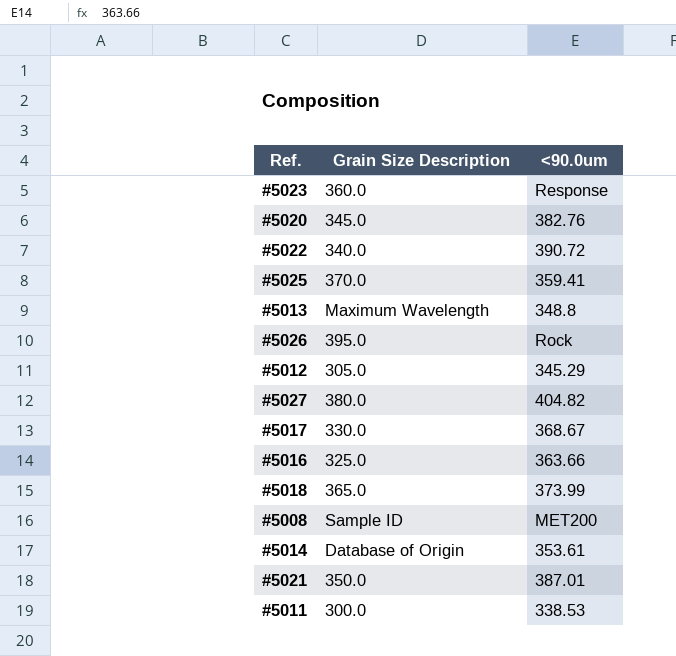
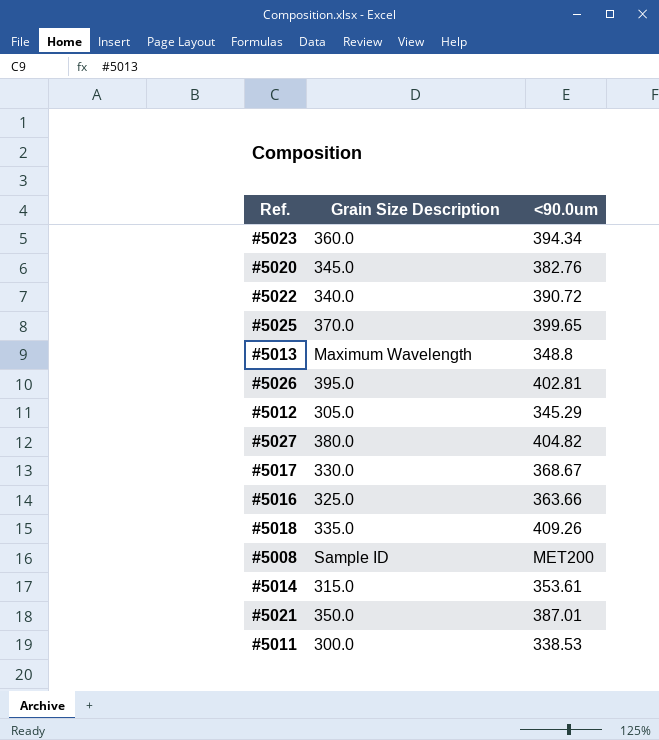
#5023 | <90.0um: Response -> 394.34
#5025 | <90.0um: 359.41 -> 399.65
#5026 | <90.0um: Rock -> 402.81
#5018 | Grain Size Description: 365.0 -> 335.0
#5018 | <90.0um: 373.99 -> 409.26
#5014 | Grain Size Description: Database of Origin -> 315.0

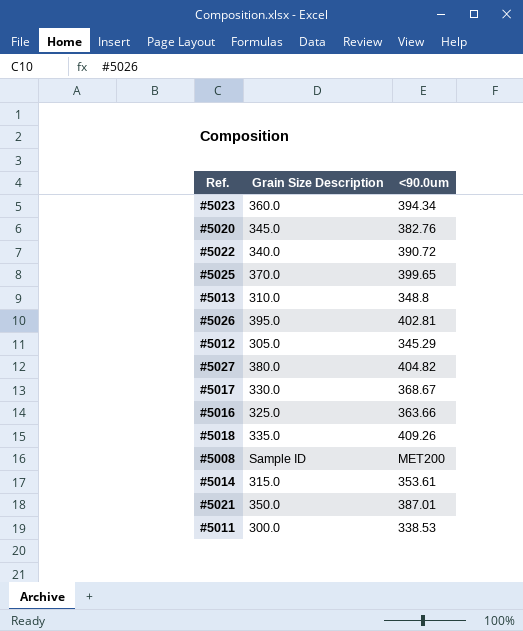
#5013 | Grain Size Description: Maximum Wavelength -> 310.0

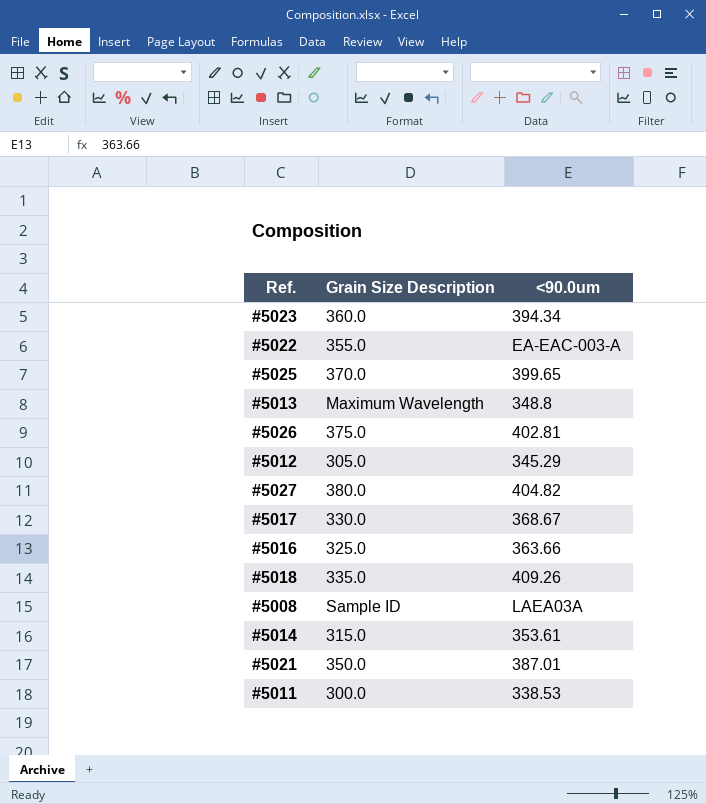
row #5020: 345.0 | 382.76 -> none
#5022 | Grain Size Description: 340.0 -> 355.0
#5022 | <90.0um: 390.72 -> EA-EAC-003-A
#5013 | Grain Size Description: 310.0 -> Maximum Wavelength
#5026 | Grain Size Description: 395.0 -> 375.0
#5008 | <90.0um: MET200 -> LAEA03A

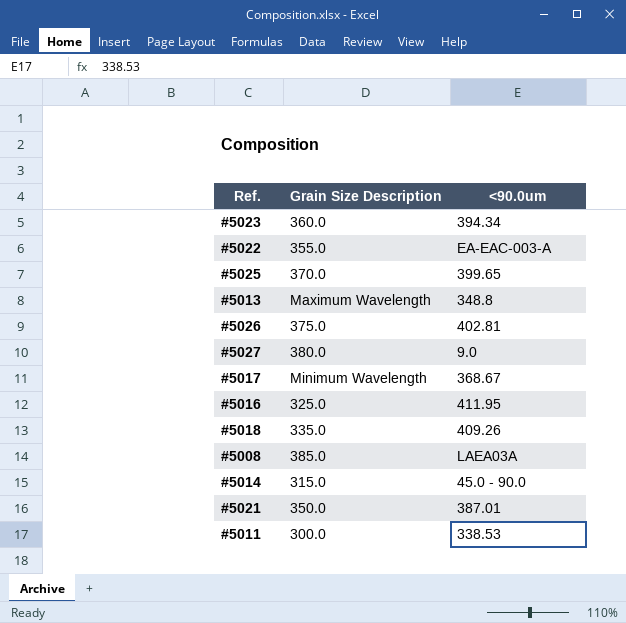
row #5012: 305.0 | 345.29 -> none
#5027 | <90.0um: 404.82 -> 9.0
#5017 | Grain Size Description: 330.0 -> Minimum Wavelength
#5016 | <90.0um: 363.66 -> 411.95
#5008 | Grain Size Description: Sample ID -> 385.0
#5014 | <90.0um: 353.61 -> 45.0 - 90.0

